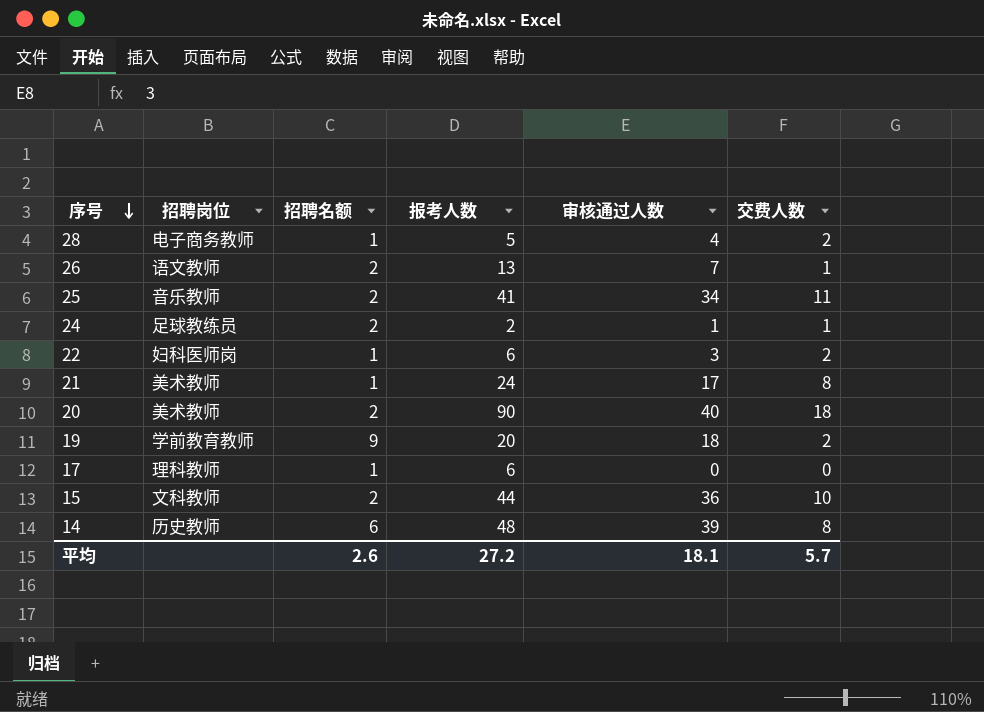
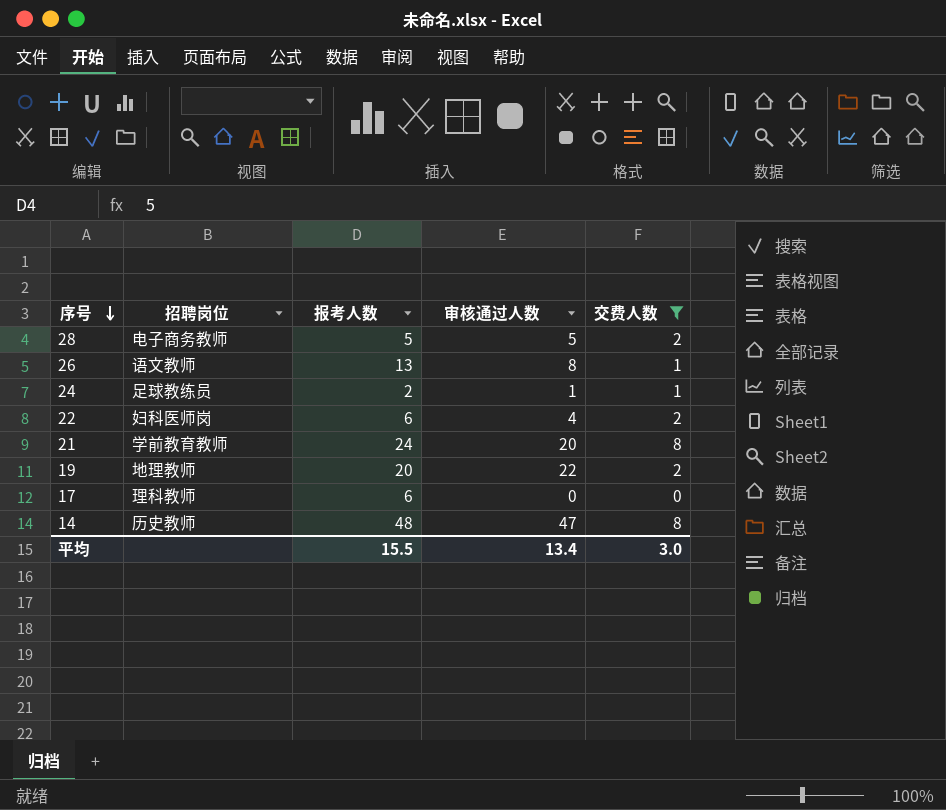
filter: none -> 交费人数 <= 8
column 招聘名额 | position: 3 -> none
28 | 审核通过人数: 4 -> 5
26 | 审核通过人数: 7 -> 8
22 | 审核通过人数: 3 -> 4
21 | 招聘岗位: 美术教师 -> 学前教育教师
21 | 审核通过人数: 17 -> 20
19 | 招聘岗位: 学前教育教师 -> 地理教师
19 | 审核通过人数: 18 -> 22
14 | 审核通过人数: 39 -> 47
平均 | 报考人数: 27.2 -> 15.5
平均 | 审核通过人数: 18.1 -> 13.4
平均 | 交费人数: 5.7 -> 3.0

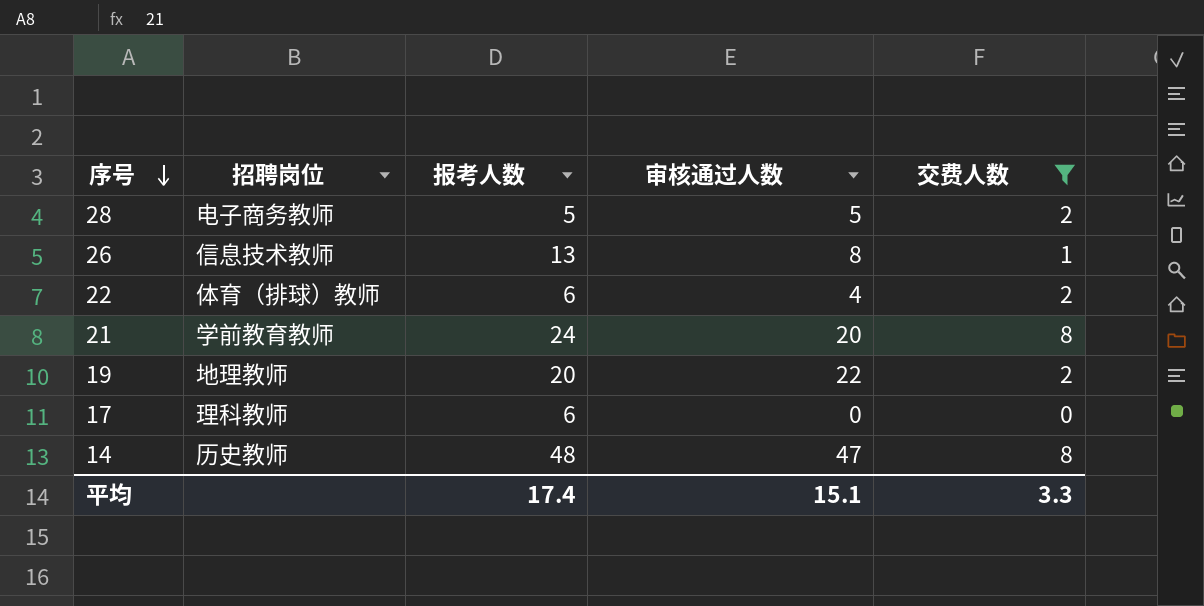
row 24: 足球教练员 | 2 | 1 | 1 -> none
26 | 招聘岗位: 语文教师 -> 信息技术教师
22 | 招聘岗位: 妇科医师岗 -> 体育（排球）教师
平均 | 报考人数: 15.5 -> 17.4
平均 | 审核通过人数: 13.4 -> 15.1
平均 | 交费人数: 3.0 -> 3.3

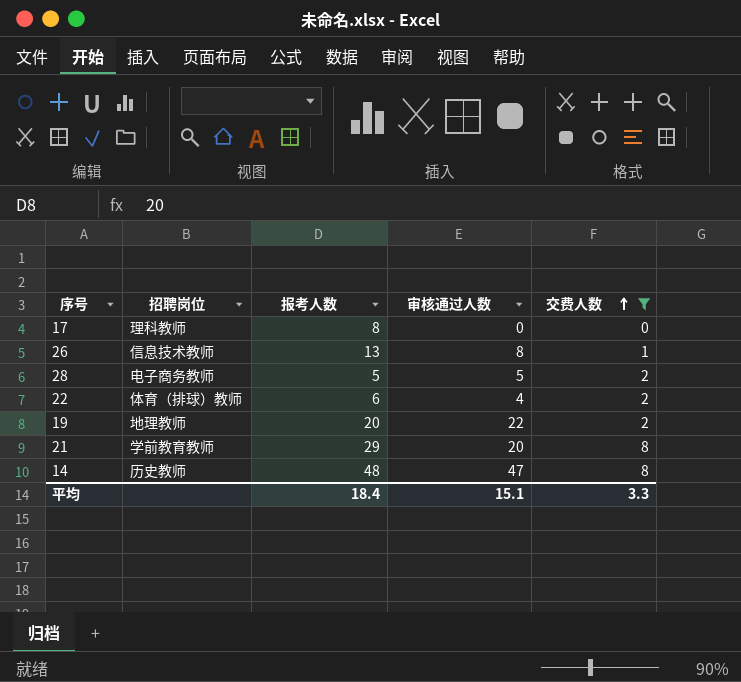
row order: 序号 descending -> 交费人数 ascending
17 | 报考人数: 6 -> 8
21 | 报考人数: 24 -> 29
平均 | 报考人数: 17.4 -> 18.4

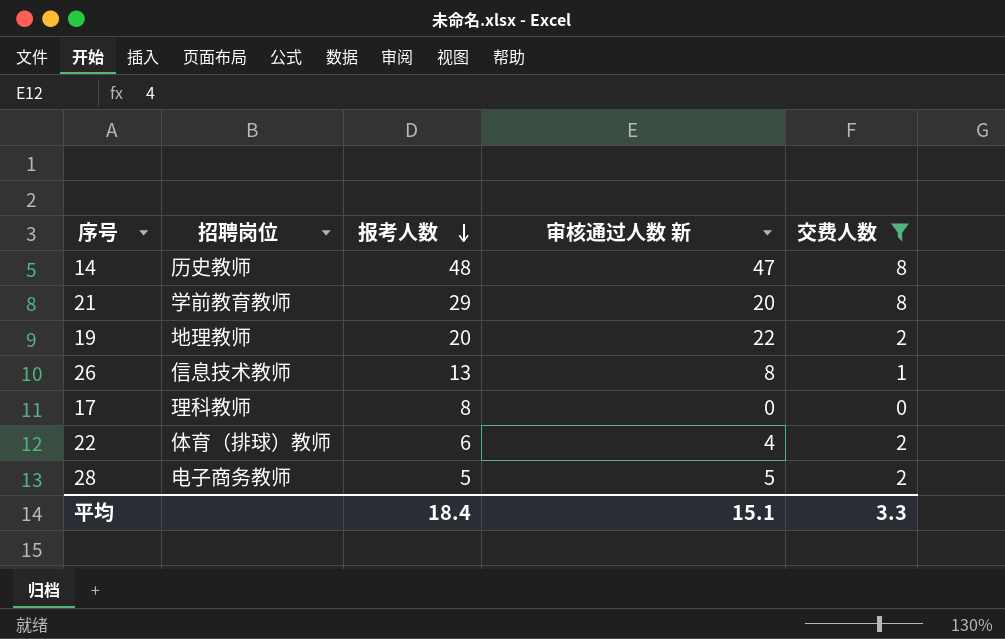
row order: 交费人数 ascending -> 报考人数 descending
column name: 审核通过人数 -> 审核通过人数 新

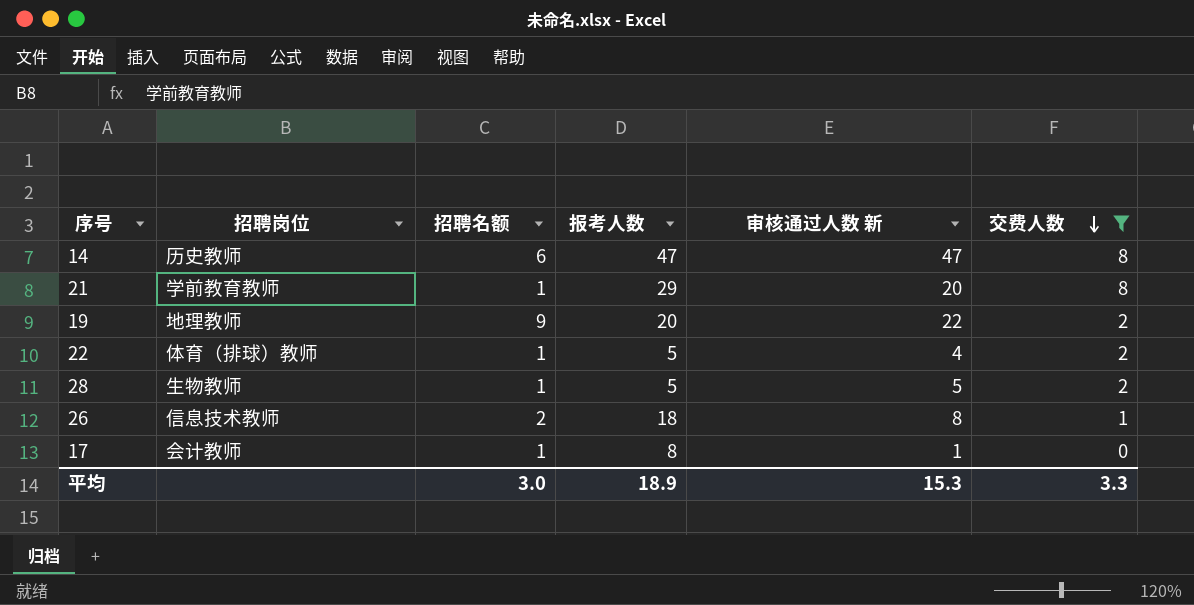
row order: 报考人数 descending -> 交费人数 descending
column 招聘名额 | position: none -> 3
14 | 报考人数: 48 -> 47
22 | 报考人数: 6 -> 5
28 | 招聘岗位: 电子商务教师 -> 生物教师
26 | 报考人数: 13 -> 18
17 | 招聘岗位: 理科教师 -> 会计教师
17 | 审核通过人数 新: 0 -> 1
平均 | 报考人数: 18.4 -> 18.9
平均 | 审核通过人数 新: 15.1 -> 15.3

